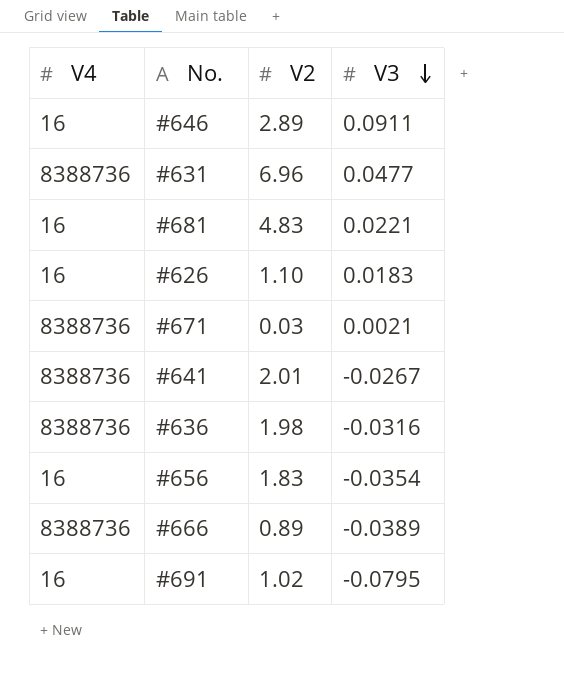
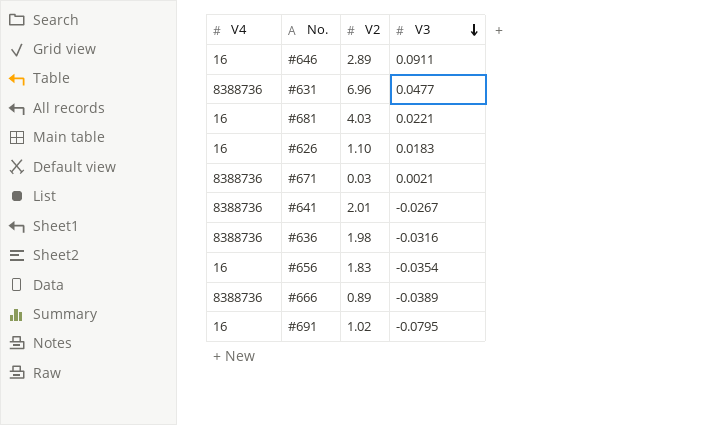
#681 | V2: 4.83 -> 4.03

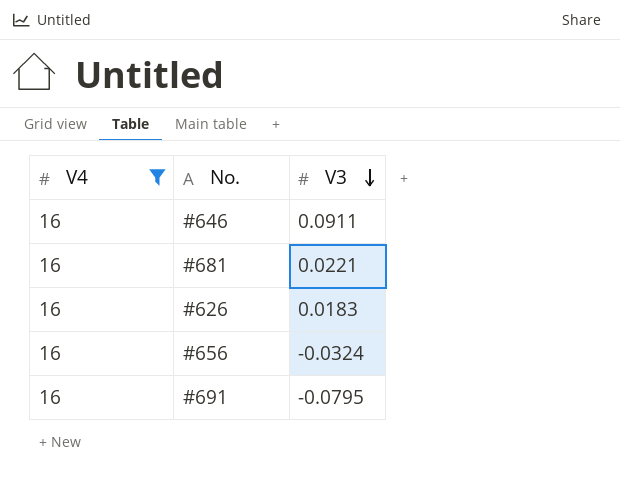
filter: none -> V4 = 16
column V2 | position: 3 -> none
#656 | V3: -0.0354 -> -0.0324

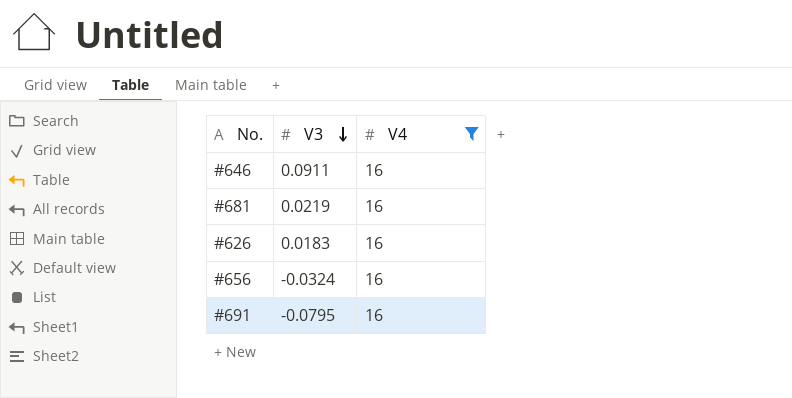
column V4 | position: 1 -> 3
#681 | V3: 0.0221 -> 0.0219

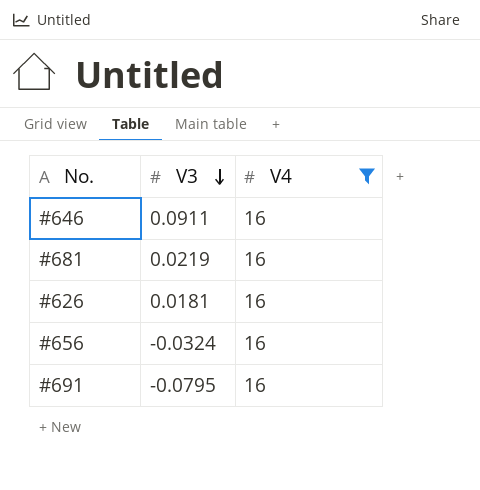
#626 | V3: 0.0183 -> 0.0181

